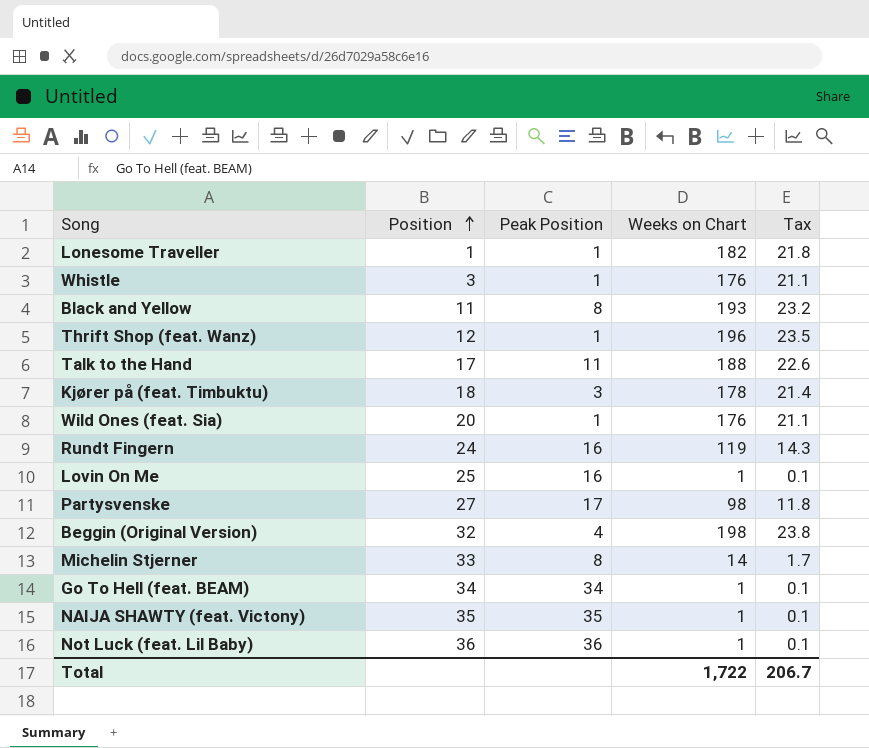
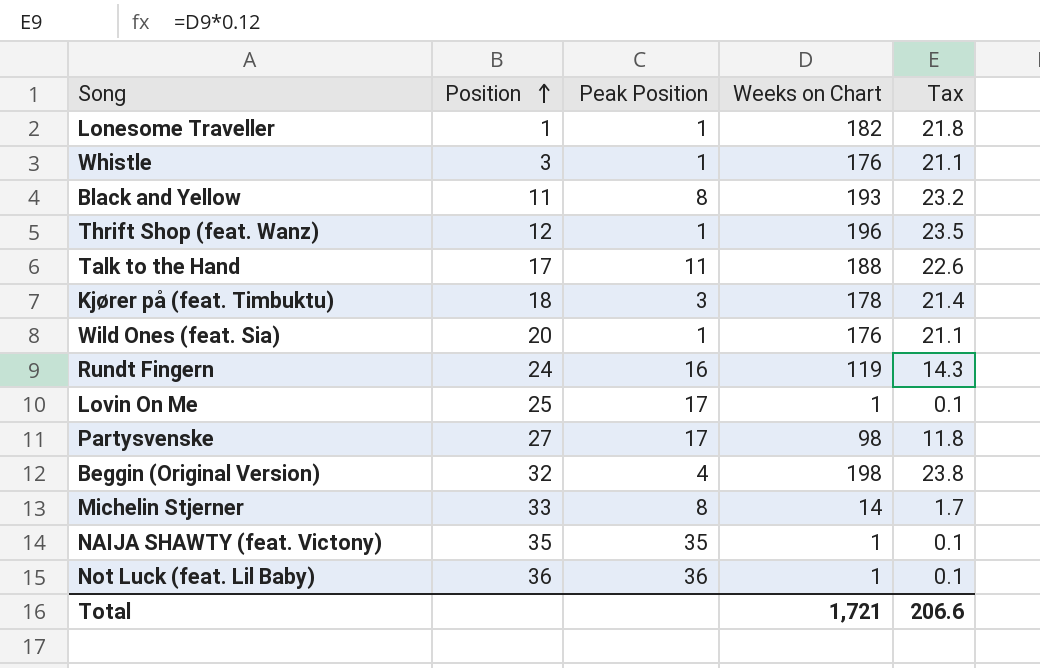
row Go To Hell (feat. BEAM): 34 | 34 | 1 | 0.1 -> none
Lovin On Me | Peak Position: 16 -> 17
Total | Weeks on Chart: 1,722 -> 1,721
Total | Tax: 206.7 -> 206.6

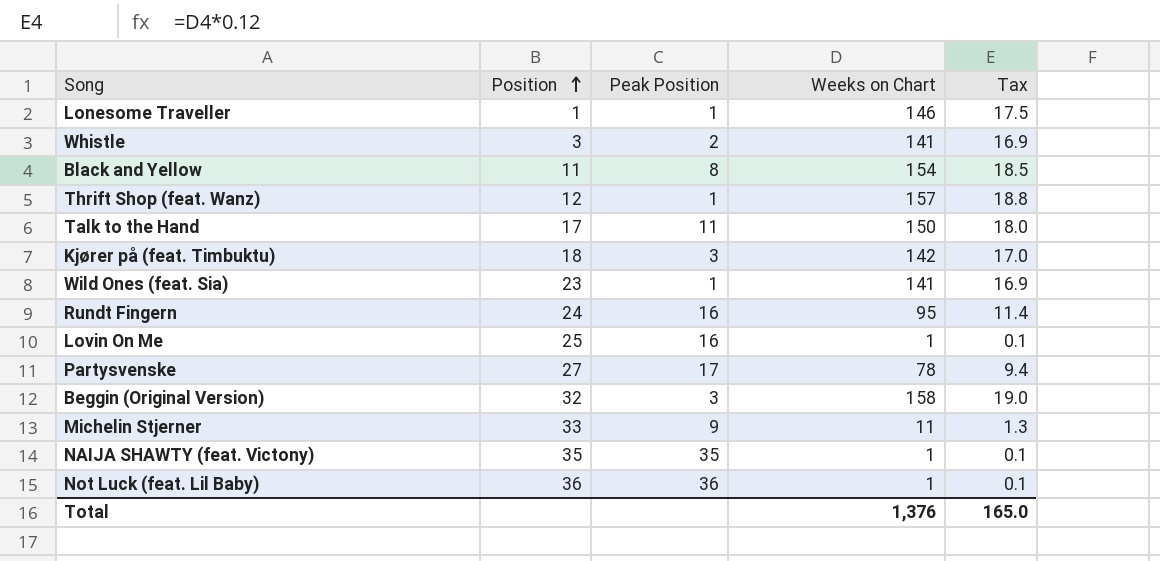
Lonesome Traveller | Weeks on Chart: 182 -> 146
Lonesome Traveller | Tax: 21.8 -> 17.5
Whistle | Peak Position: 1 -> 2
Whistle | Weeks on Chart: 176 -> 141
Whistle | Tax: 21.1 -> 16.9
Black and Yellow | Weeks on Chart: 193 -> 154
Black and Yellow | Tax: 23.2 -> 18.5
Thrift Shop (feat. Wanz) | Weeks on Chart: 196 -> 157
Thrift Shop (feat. Wanz) | Tax: 23.5 -> 18.8
Talk to the Hand | Weeks on Chart: 188 -> 150
Talk to the Hand | Tax: 22.6 -> 18.0
Kjører på (feat. Timbuktu) | Weeks on Chart: 178 -> 142
Kjører på (feat. Timbuktu) | Tax: 21.4 -> 17.0
Wild Ones (feat. Sia) | Position: 20 -> 23
Wild Ones (feat. Sia) | Weeks on Chart: 176 -> 141
Wild Ones (feat. Sia) | Tax: 21.1 -> 16.9
Rundt Fingern | Weeks on Chart: 119 -> 95
Rundt Fingern | Tax: 14.3 -> 11.4
Lovin On Me | Peak Position: 17 -> 16
Partysvenske | Weeks on Chart: 98 -> 78
Partysvenske | Tax: 11.8 -> 9.4
Beggin (Original Version) | Peak Position: 4 -> 3
Beggin (Original Version) | Weeks on Chart: 198 -> 158
Beggin (Original Version) | Tax: 23.8 -> 19.0
Michelin Stjerner | Peak Position: 8 -> 9
Michelin Stjerner | Weeks on Chart: 14 -> 11
Michelin Stjerner | Tax: 1.7 -> 1.3
Total | Weeks on Chart: 1,721 -> 1,376
Total | Tax: 206.6 -> 165.0

